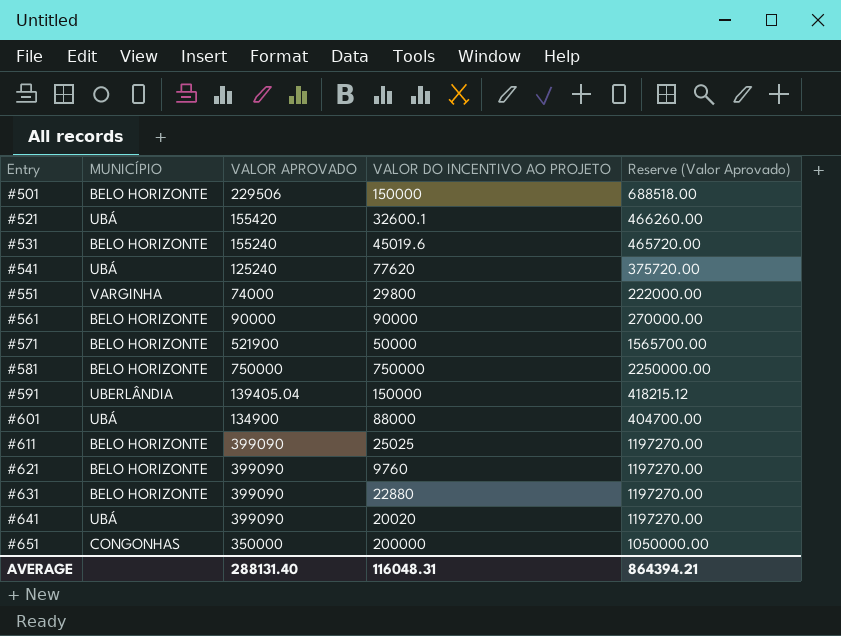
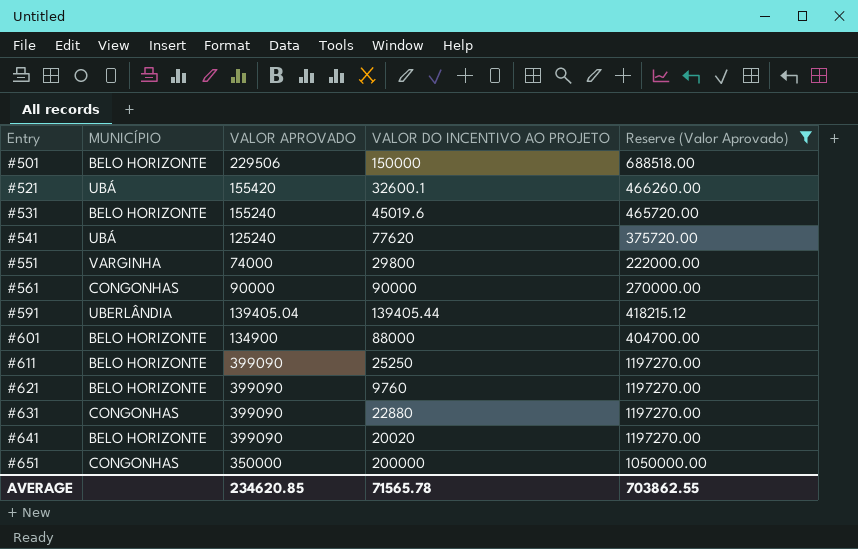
filter: none -> Reserve (Valor Aprovado) <= 1197270.00
#561 | MUNICÍPIO: BELO HORIZONTE -> CONGONHAS
#591 | VALOR DO INCENTIVO AO PROJETO: 150000 -> 139405.44
#601 | MUNICÍPIO: UBÁ -> BELO HORIZONTE
#611 | VALOR DO INCENTIVO AO PROJETO: 25025 -> 25250
#631 | MUNICÍPIO: BELO HORIZONTE -> CONGONHAS
#641 | MUNICÍPIO: UBÁ -> BELO HORIZONTE
AVERAGE | VALOR APROVADO: 288131.40 -> 234620.85
AVERAGE | VALOR DO INCENTIVO AO PROJETO: 116048.31 -> 71565.78
AVERAGE | Reserve (Valor Aprovado): 864394.21 -> 703862.55

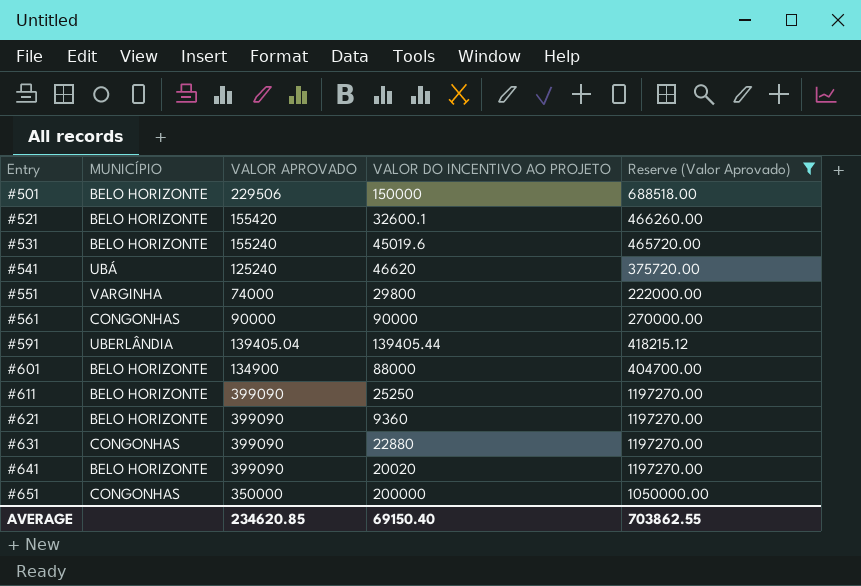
#521 | MUNICÍPIO: UBÁ -> BELO HORIZONTE
#541 | VALOR DO INCENTIVO AO PROJETO: 77620 -> 46620
#621 | VALOR DO INCENTIVO AO PROJETO: 9760 -> 9360
AVERAGE | VALOR DO INCENTIVO AO PROJETO: 71565.78 -> 69150.40

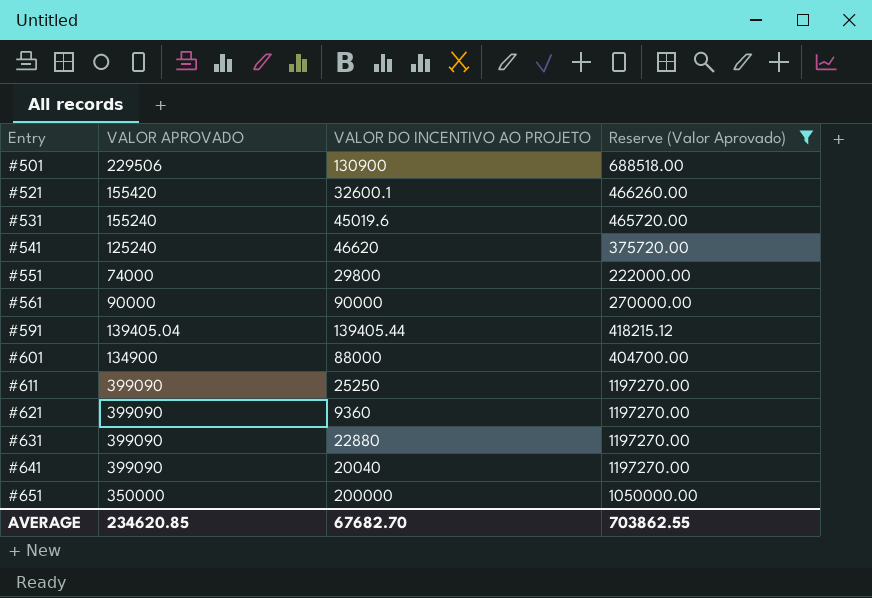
column MUNICÍPIO | position: 2 -> none
#501 | VALOR DO INCENTIVO AO PROJETO: 150000 -> 130900
#641 | VALOR DO INCENTIVO AO PROJETO: 20020 -> 20040
AVERAGE | VALOR DO INCENTIVO AO PROJETO: 69150.40 -> 67682.70

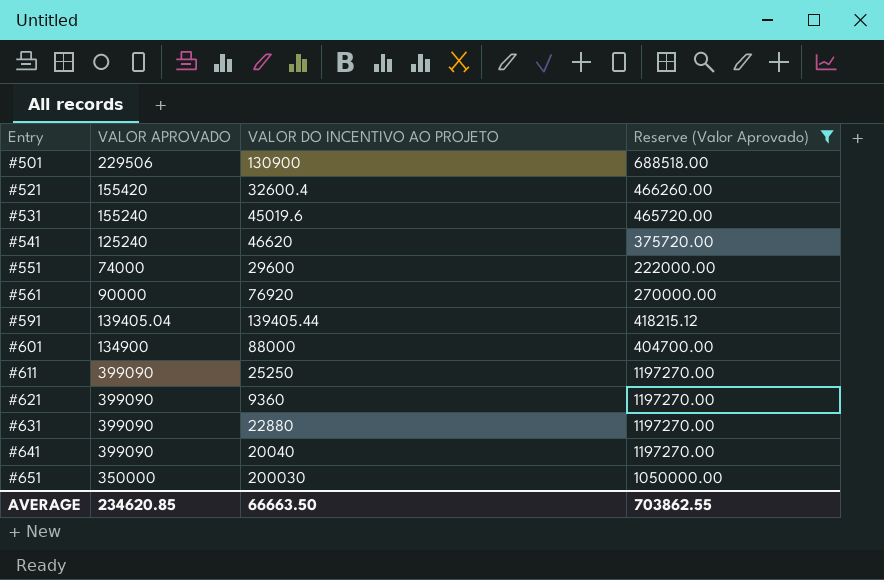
#521 | VALOR DO INCENTIVO AO PROJETO: 32600.1 -> 32600.4
#551 | VALOR DO INCENTIVO AO PROJETO: 29800 -> 29600
#561 | VALOR DO INCENTIVO AO PROJETO: 90000 -> 76920
#651 | VALOR DO INCENTIVO AO PROJETO: 200000 -> 200030
AVERAGE | VALOR DO INCENTIVO AO PROJETO: 67682.70 -> 66663.50

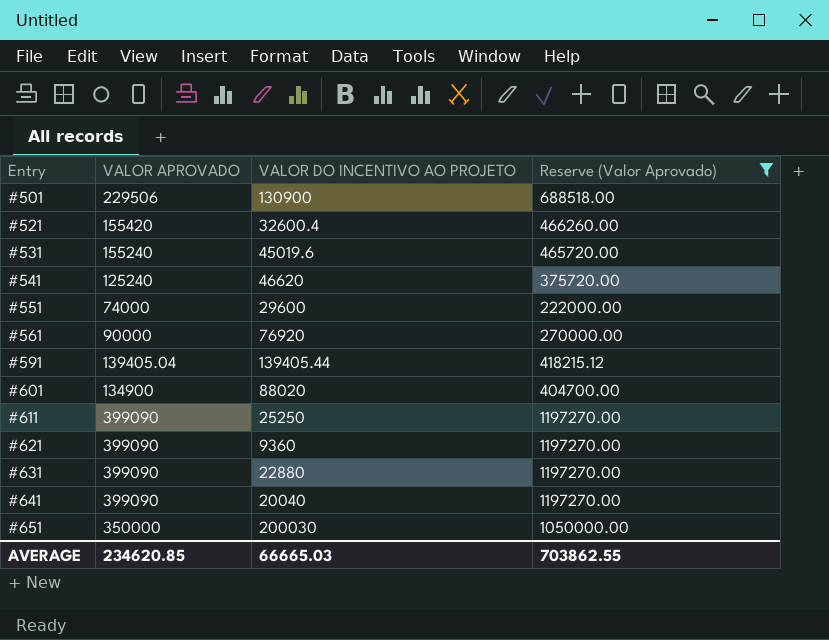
#601 | VALOR DO INCENTIVO AO PROJETO: 88000 -> 88020
AVERAGE | VALOR DO INCENTIVO AO PROJETO: 66663.50 -> 66665.03

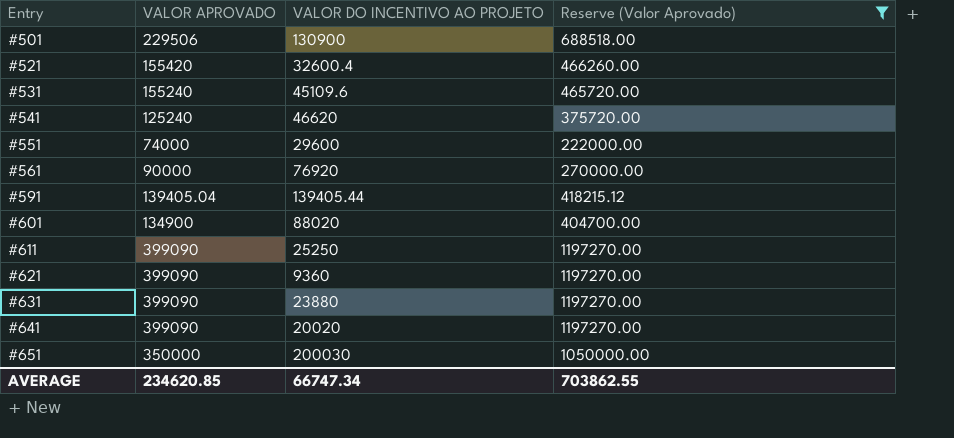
#531 | VALOR DO INCENTIVO AO PROJETO: 45019.6 -> 45109.6
#631 | VALOR DO INCENTIVO AO PROJETO: 22880 -> 23880
#641 | VALOR DO INCENTIVO AO PROJETO: 20040 -> 20020
AVERAGE | VALOR DO INCENTIVO AO PROJETO: 66665.03 -> 66747.34

